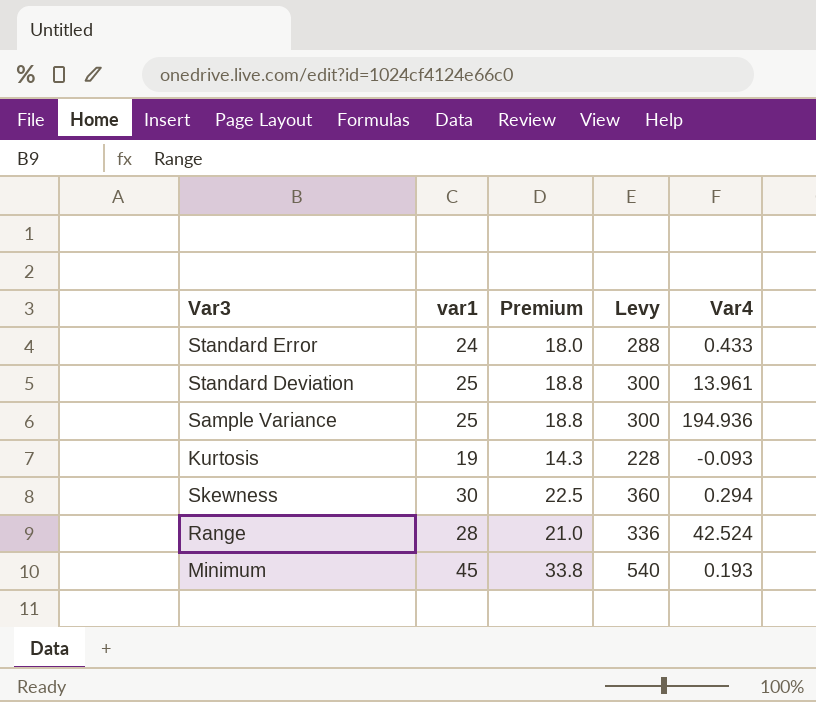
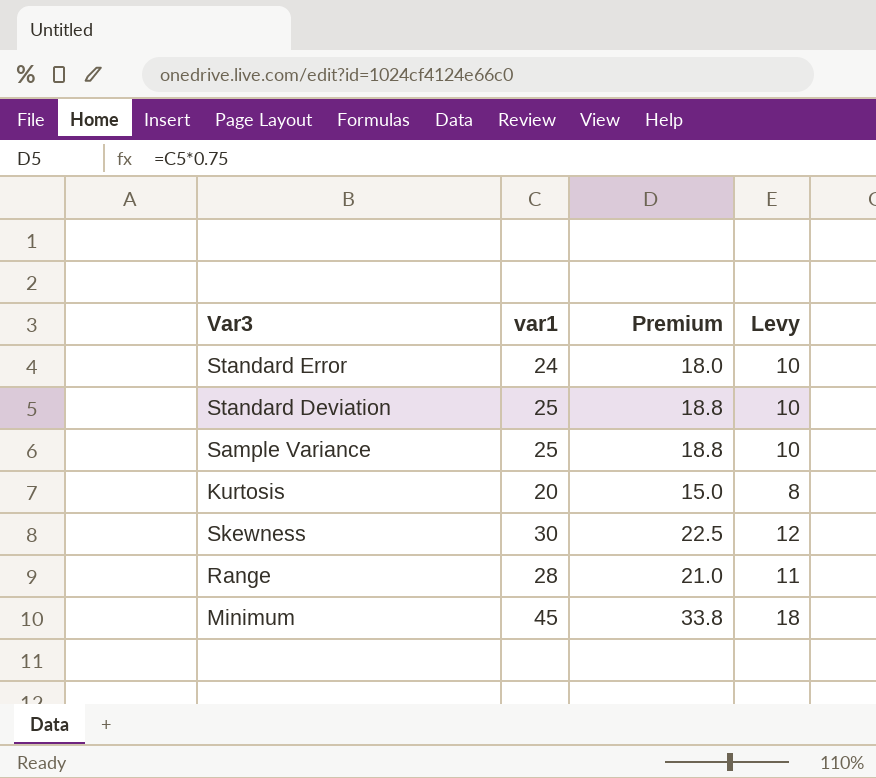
column Var4 | position: 5 -> none
column Levy | formula: [var1] * 12 -> [var1] * 0.4
Kurtosis | var1: 19 -> 20
Kurtosis | Premium: 14.3 -> 15.0

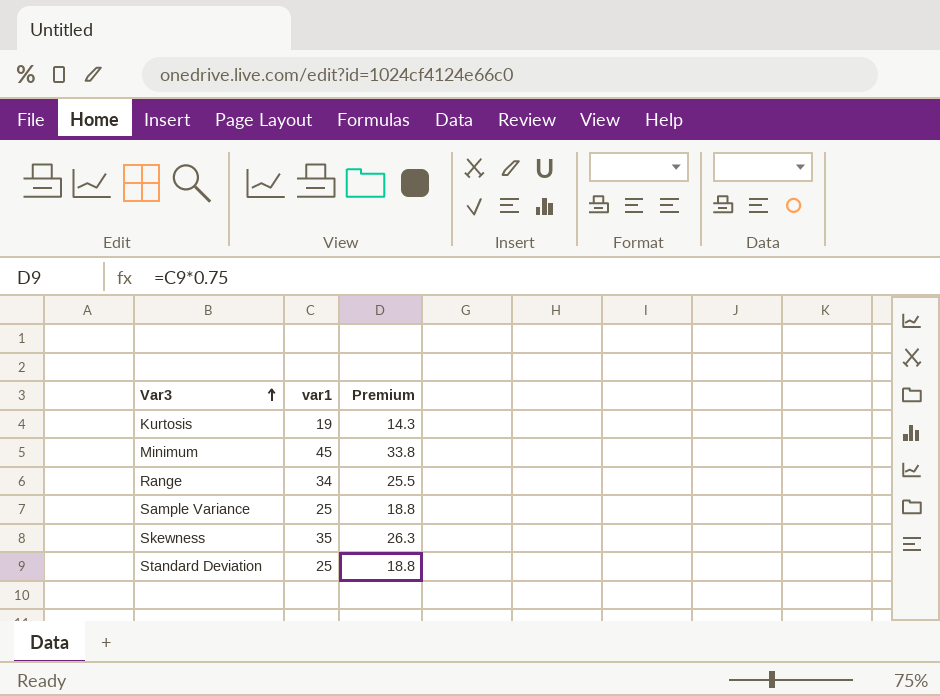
row order: none -> Var3 ascending
column Levy | formula: [var1] * 0.4 -> none
row Standard Error: 24 | 18.0 | 10 -> none
Kurtosis | var1: 20 -> 19
Kurtosis | Premium: 15.0 -> 14.3
Range | var1: 28 -> 34
Range | Premium: 21.0 -> 25.5
Skewness | var1: 30 -> 35
Skewness | Premium: 22.5 -> 26.3

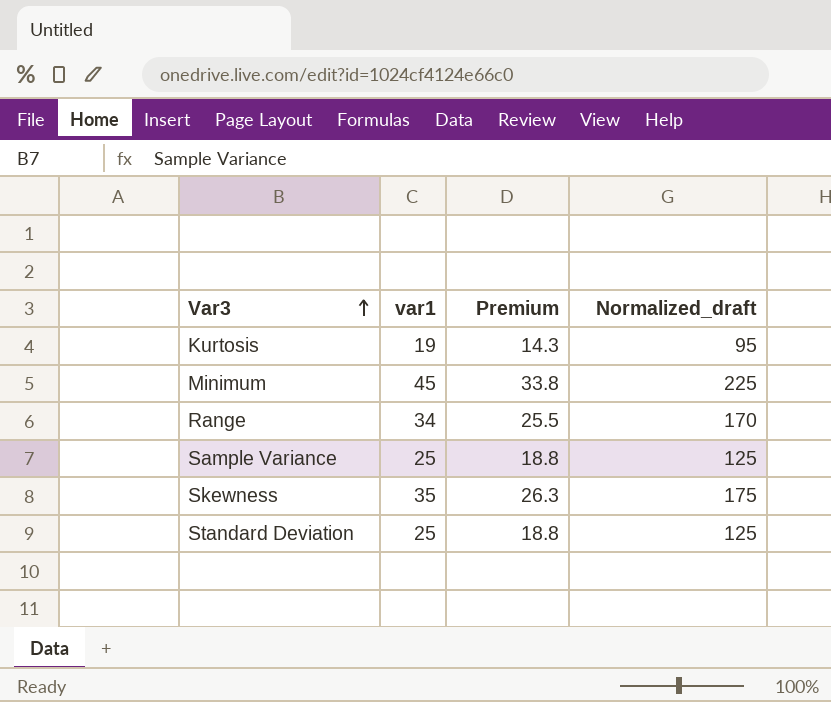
column Normalized_draft | formula: none -> [var1] * 5

